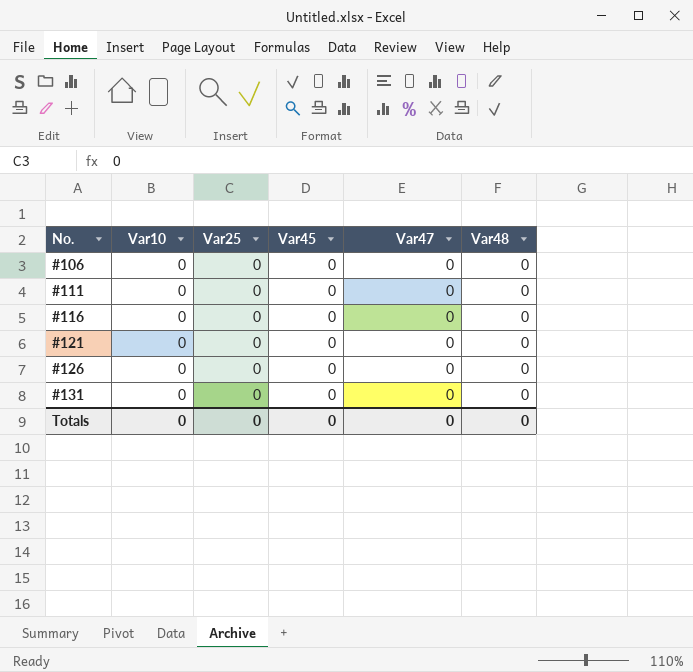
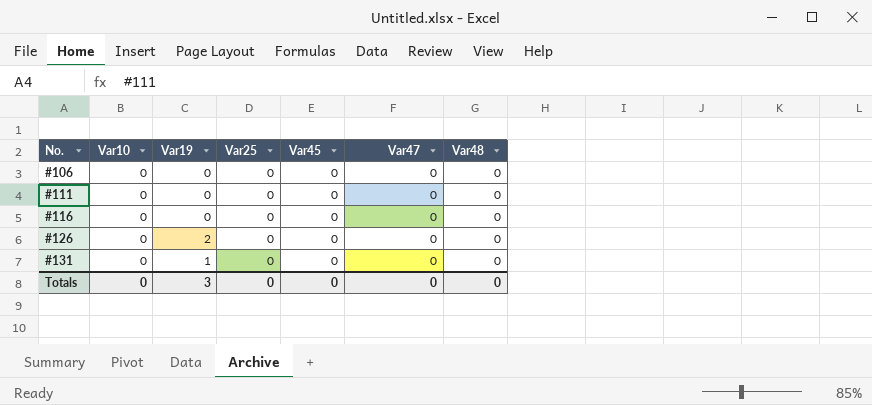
column Var19 | position: none -> 3
row #121: 0 | 0 | 0 | 0 | 0 -> none

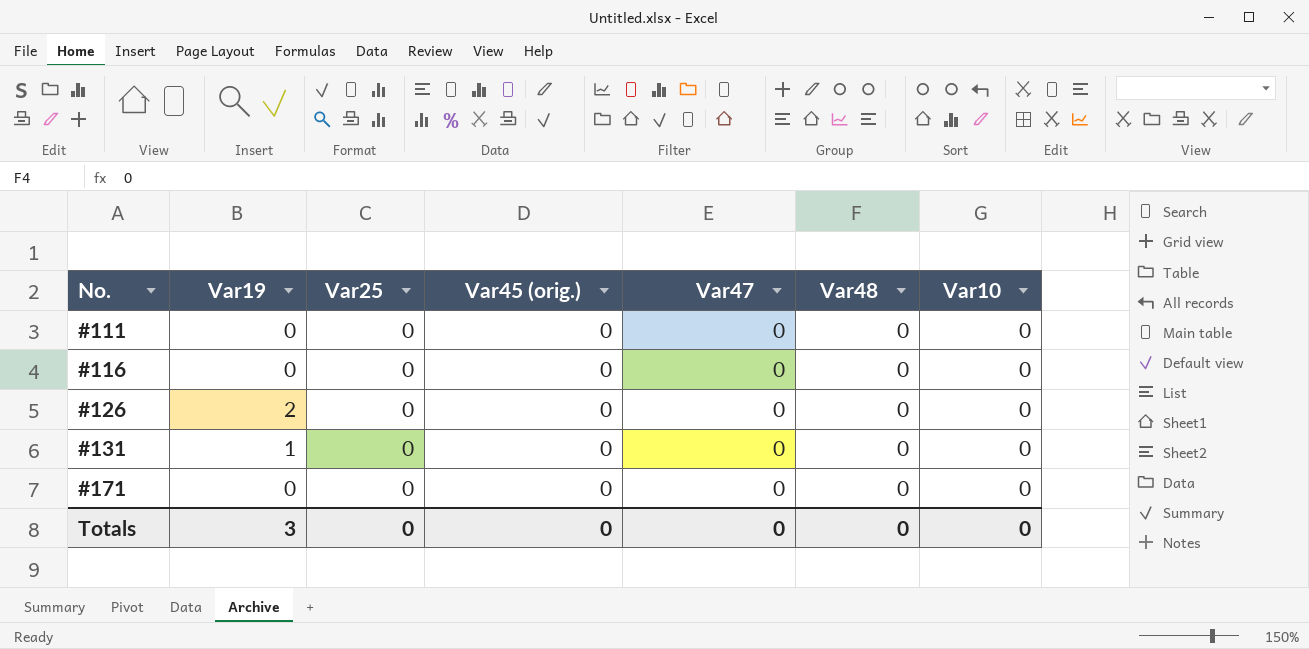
column name: Var45 -> Var45 (orig.)
column Var10 | position: 2 -> 7
row #106: 0 | 0 | 0 | 0 | 0 | 0 -> none
row #171: none -> 0 | 0 | 0 | 0 | 0 | 0

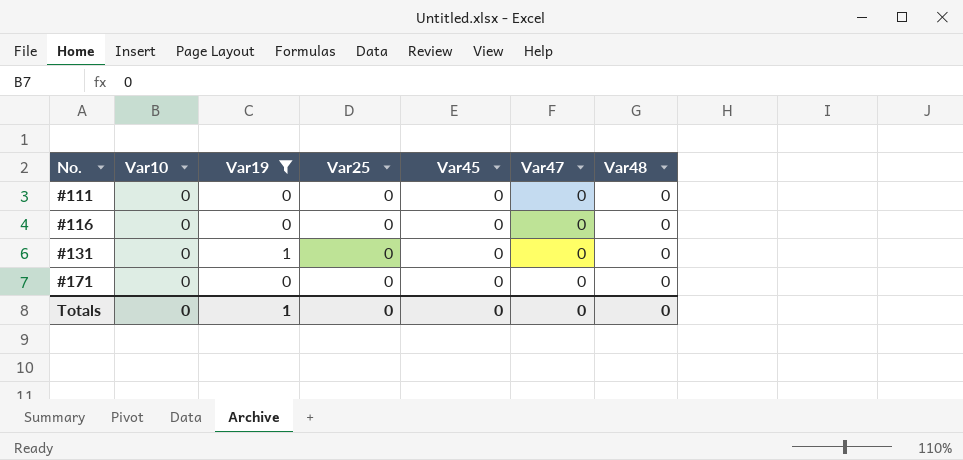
filter: none -> Var19 != 2
column Var10 | position: 7 -> 2
column name: Var45 (orig.) -> Var45
Totals | Var19: 3 -> 1

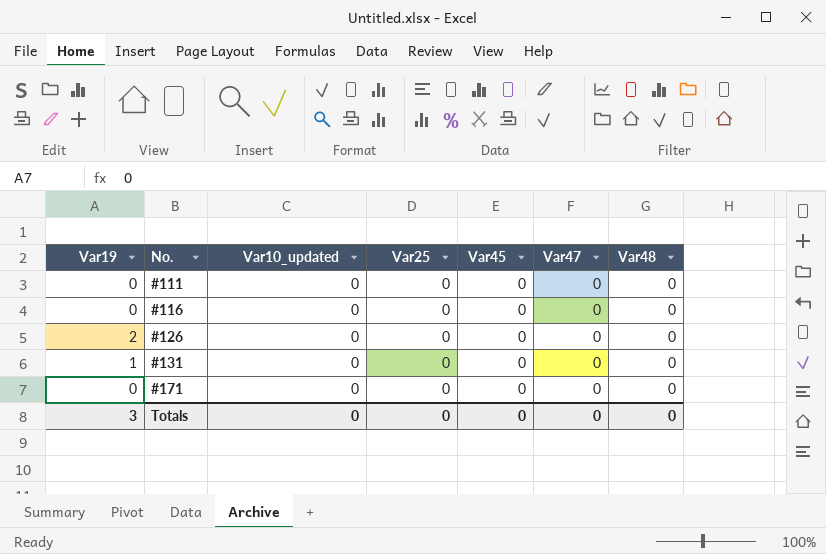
filter: Var19 != 2 -> none
column Var19 | position: 3 -> 1
column name: Var10 -> Var10_updated
Totals | Var19: 1 -> 3

